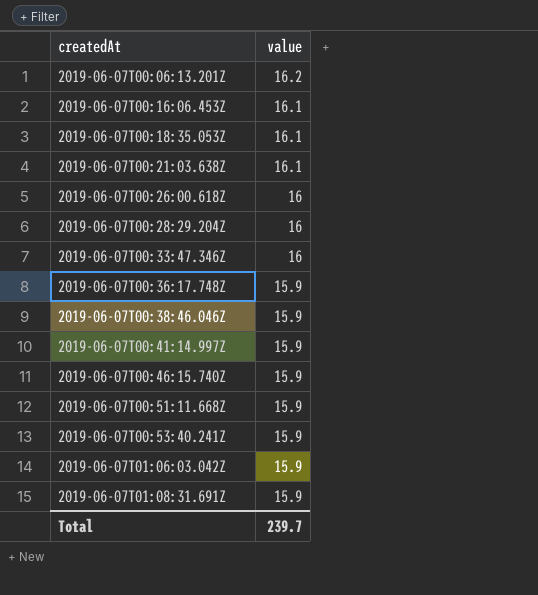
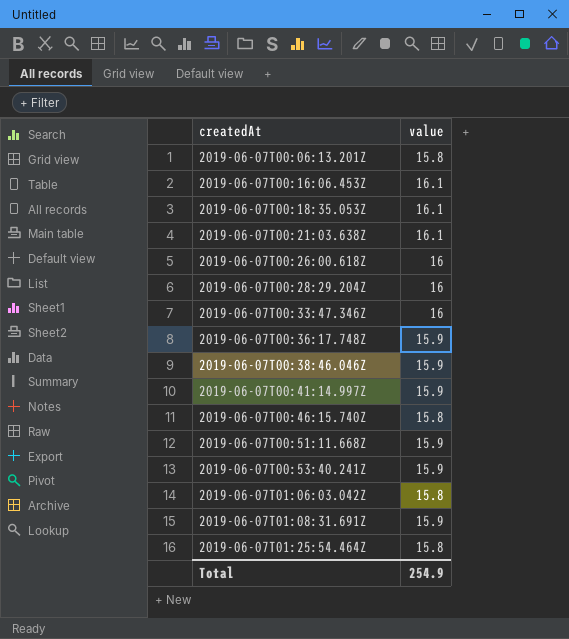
2019-06-07T00:06:13.201Z | value: 16.2 -> 15.8
2019-06-07T00:46:15.740Z | value: 15.9 -> 15.8
2019-06-07T01:06:03.042Z | value: 15.9 -> 15.8
row 2019-06-07T01:25:54.464Z: none -> 15.8
Total | value: 239.7 -> 254.9

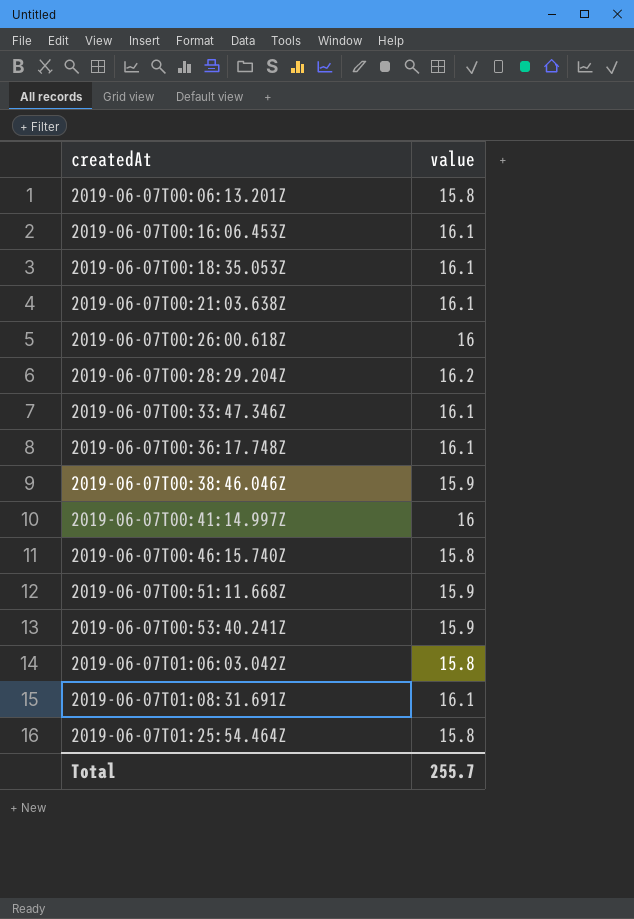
2019-06-07T00:28:29.204Z | value: 16 -> 16.2
2019-06-07T00:33:47.346Z | value: 16 -> 16.1
2019-06-07T00:36:17.748Z | value: 15.9 -> 16.1
2019-06-07T00:41:14.997Z | value: 15.9 -> 16
2019-06-07T01:08:31.691Z | value: 15.9 -> 16.1
Total | value: 254.9 -> 255.7

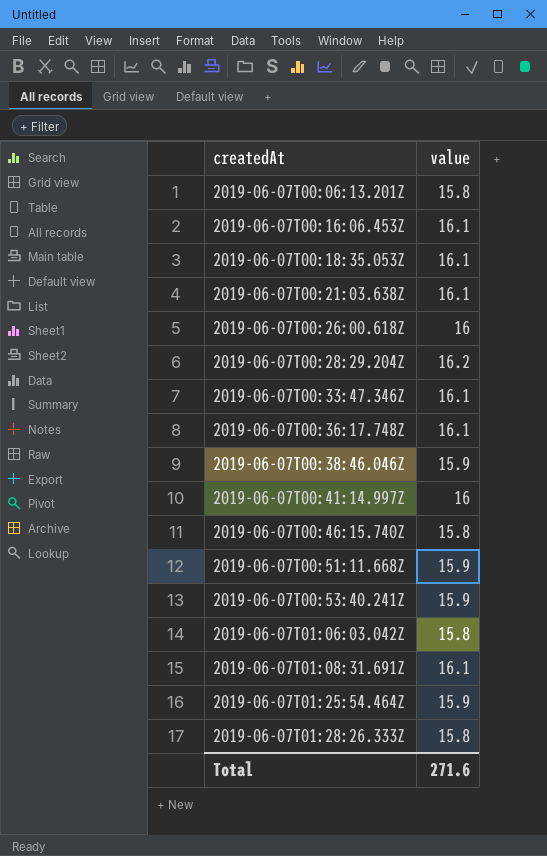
2019-06-07T01:25:54.464Z | value: 15.8 -> 15.9
row 2019-06-07T01:28:26.333Z: none -> 15.8
Total | value: 255.7 -> 271.6

